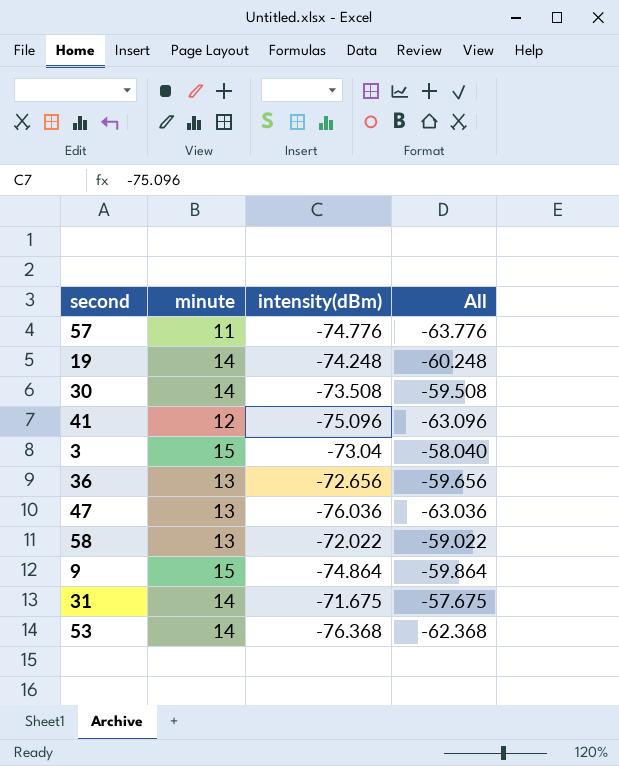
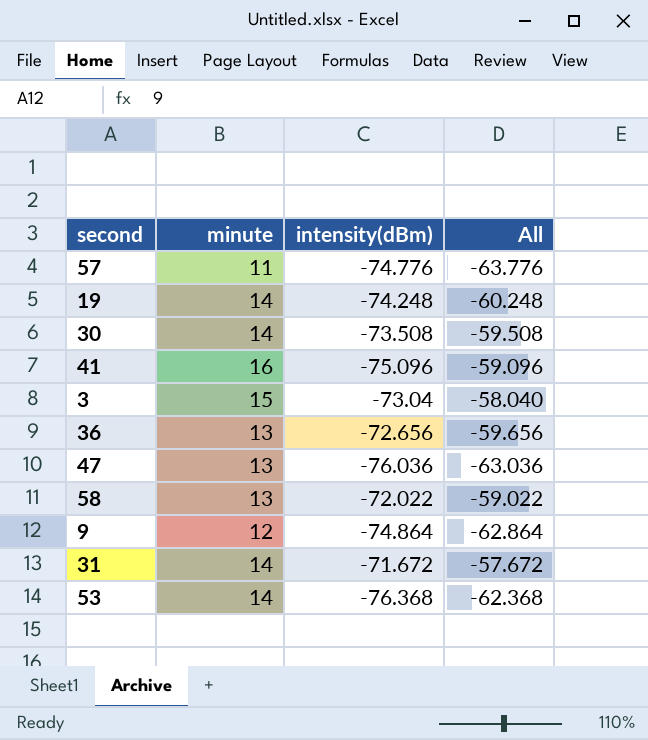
41 | minute: 12 -> 16
41 | All: -63.096 -> -59.096
9 | minute: 15 -> 12
9 | All: -59.864 -> -62.864
31 | intensity(dBm): -71.675 -> -71.672
31 | All: -57.675 -> -57.672

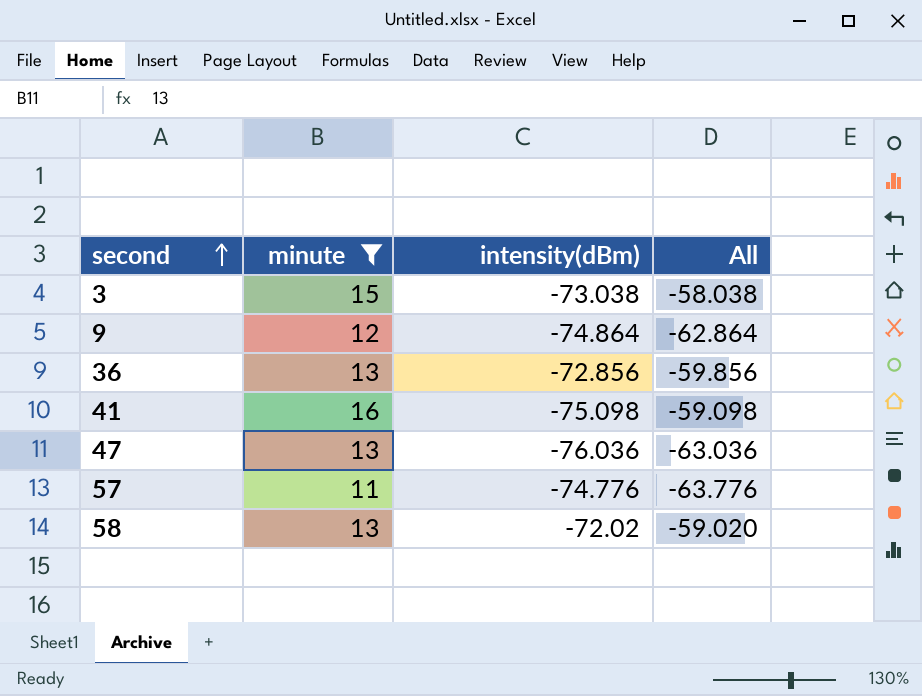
filter: none -> minute != 14
row order: none -> second ascending
3 | intensity(dBm): -73.04 -> -73.038
3 | All: -58.040 -> -58.038
36 | intensity(dBm): -72.656 -> -72.856
36 | All: -59.656 -> -59.856
41 | intensity(dBm): -75.096 -> -75.098
41 | All: -59.096 -> -59.098
58 | intensity(dBm): -72.022 -> -72.02
58 | All: -59.022 -> -59.020

